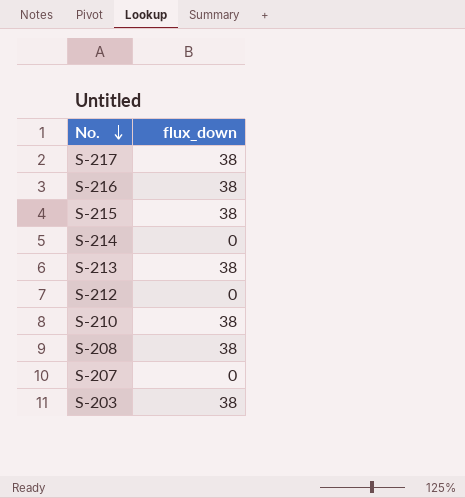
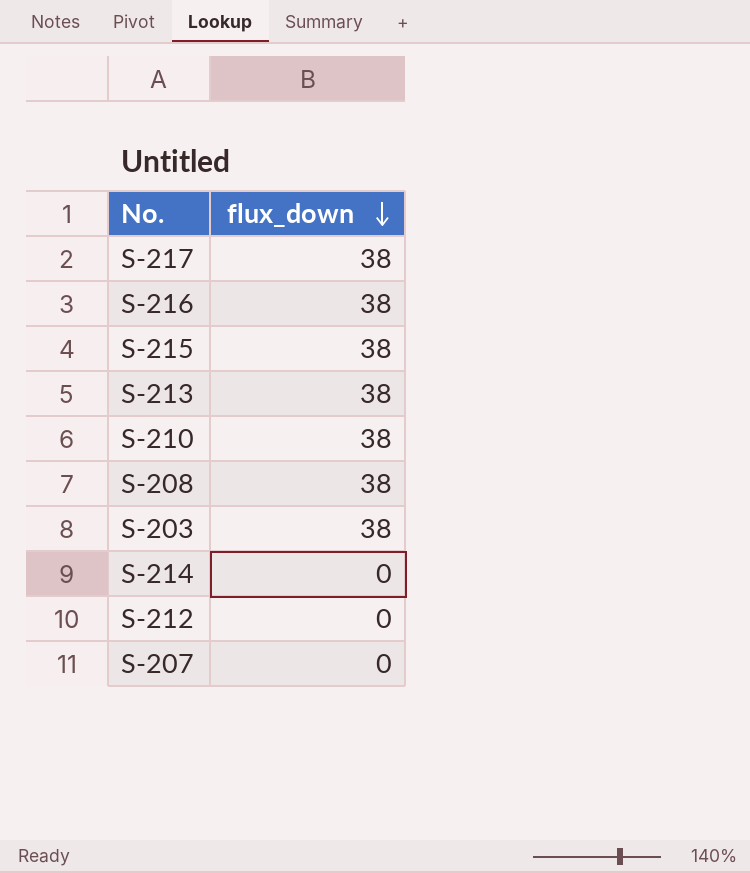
row order: No. descending -> flux_down descending

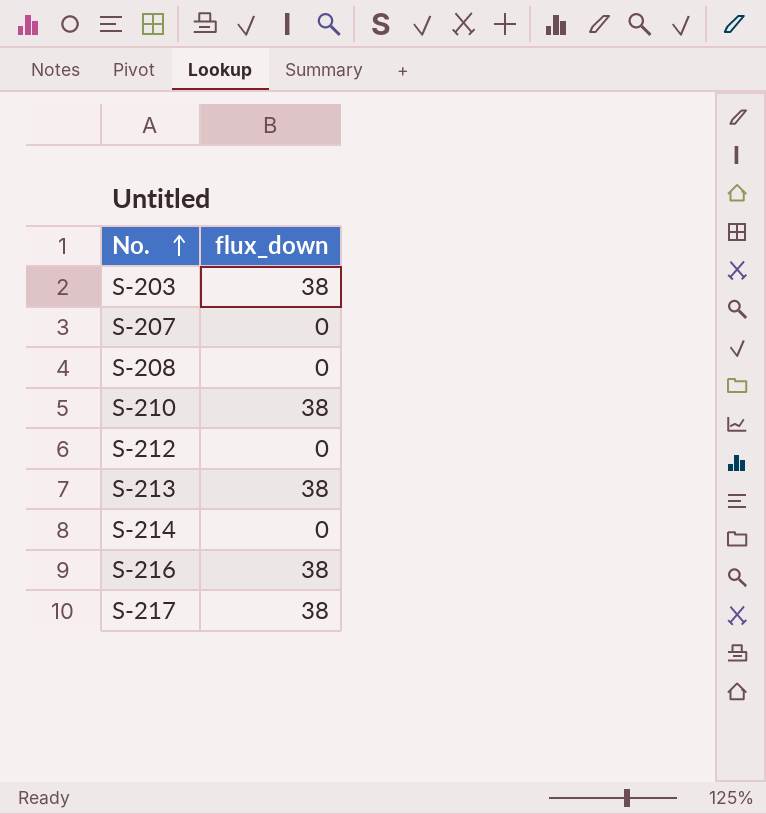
row order: flux_down descending -> No. ascending
row S-215: 38 -> none
S-208 | flux_down: 38 -> 0

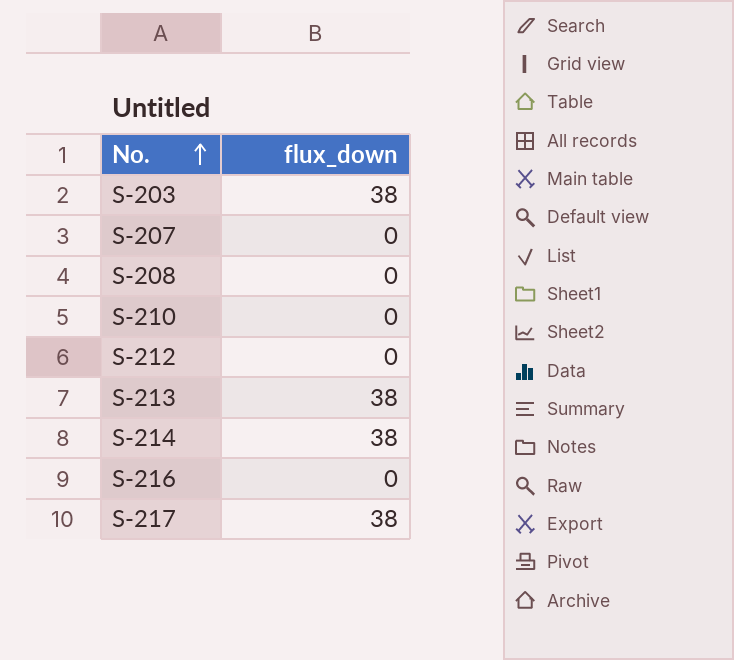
S-210 | flux_down: 38 -> 0
S-214 | flux_down: 0 -> 38
S-216 | flux_down: 38 -> 0

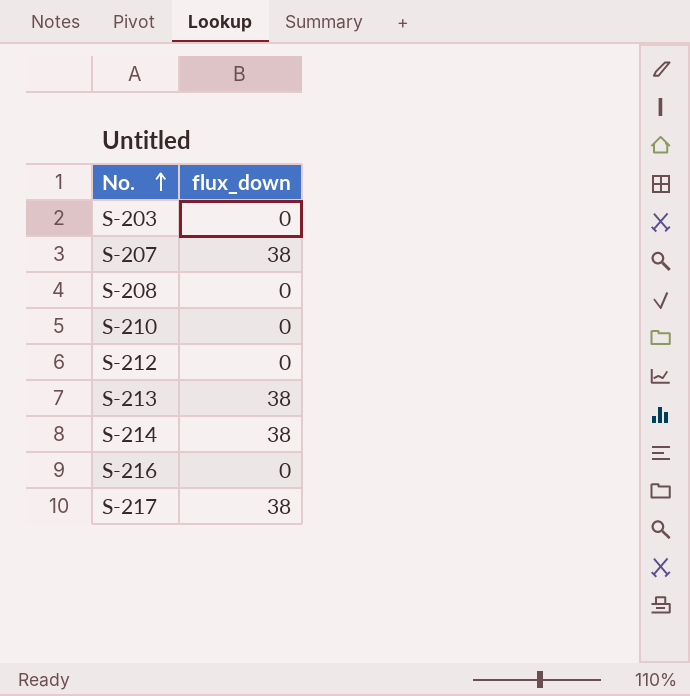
S-203 | flux_down: 38 -> 0
S-207 | flux_down: 0 -> 38

